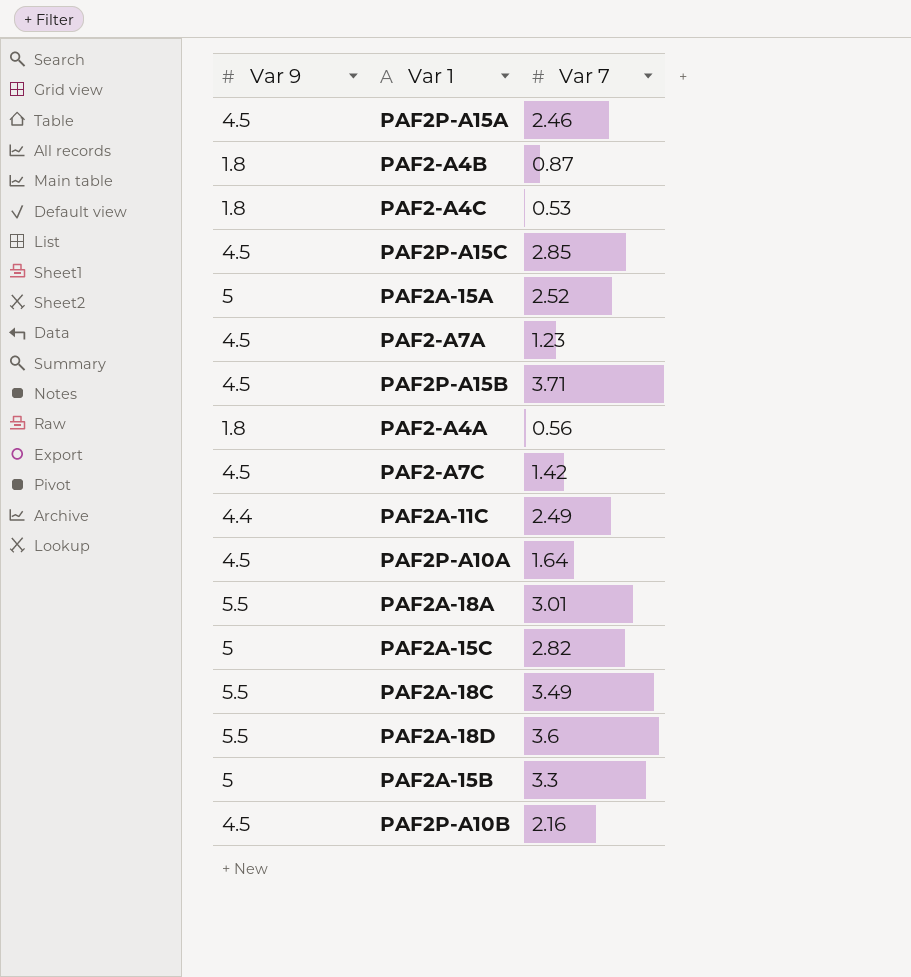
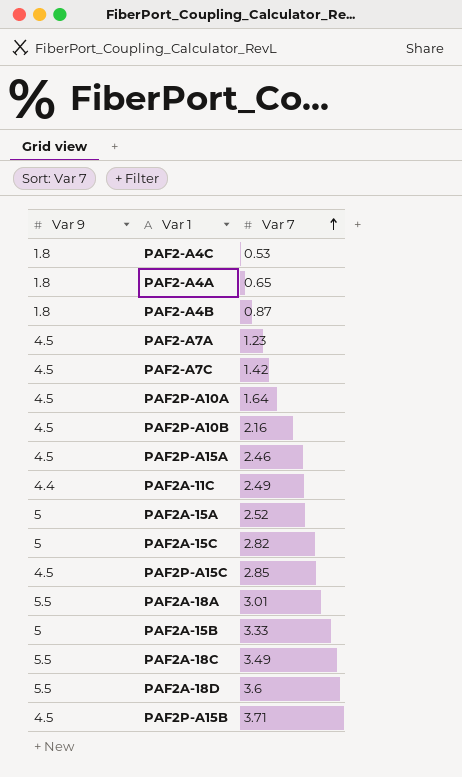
row order: none -> Var 7 ascending
PAF2-A4A | Var 7: 0.56 -> 0.65
PAF2A-15B | Var 7: 3.3 -> 3.33

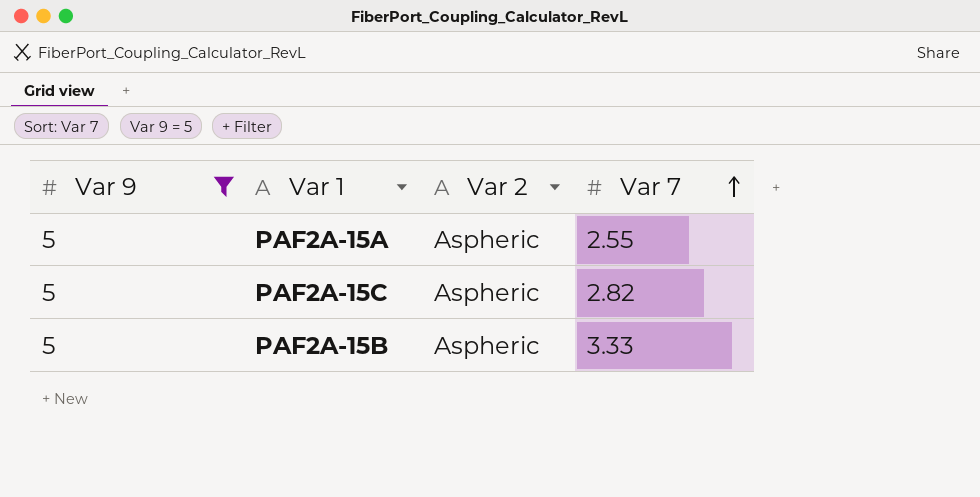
filter: none -> Var 9 = 5
column Var 2 | position: none -> 3
PAF2A-15A | Var 7: 2.52 -> 2.55

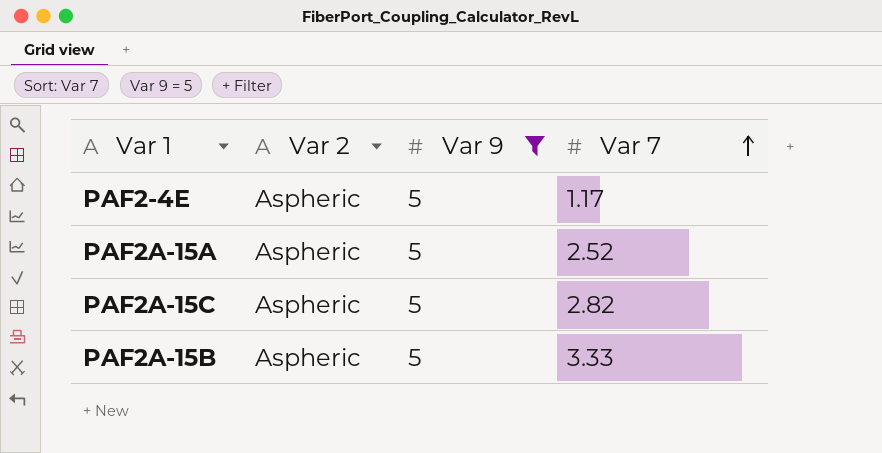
column Var 9 | position: 1 -> 3
row PAF2-4E: none -> Aspheric | 5 | 1.17
PAF2A-15A | Var 7: 2.55 -> 2.52

